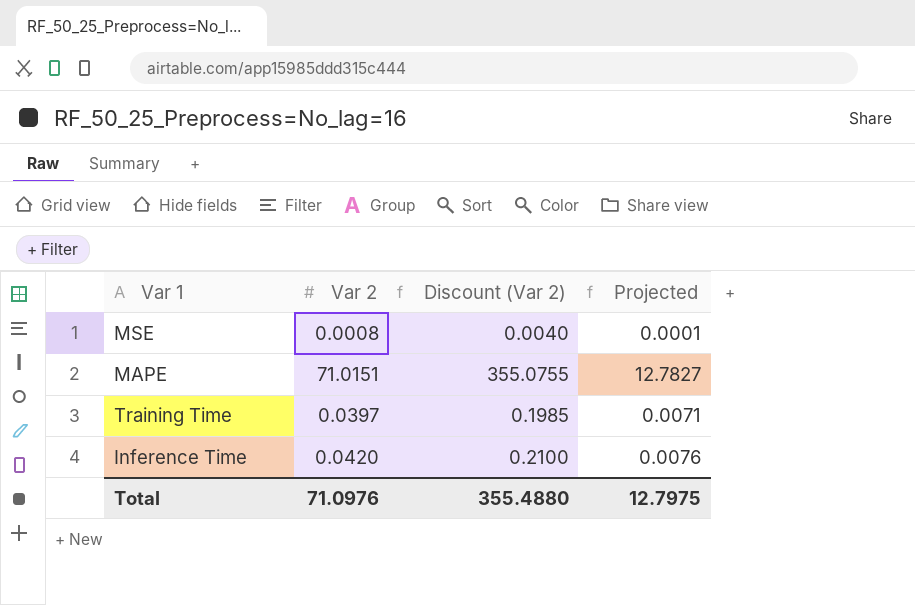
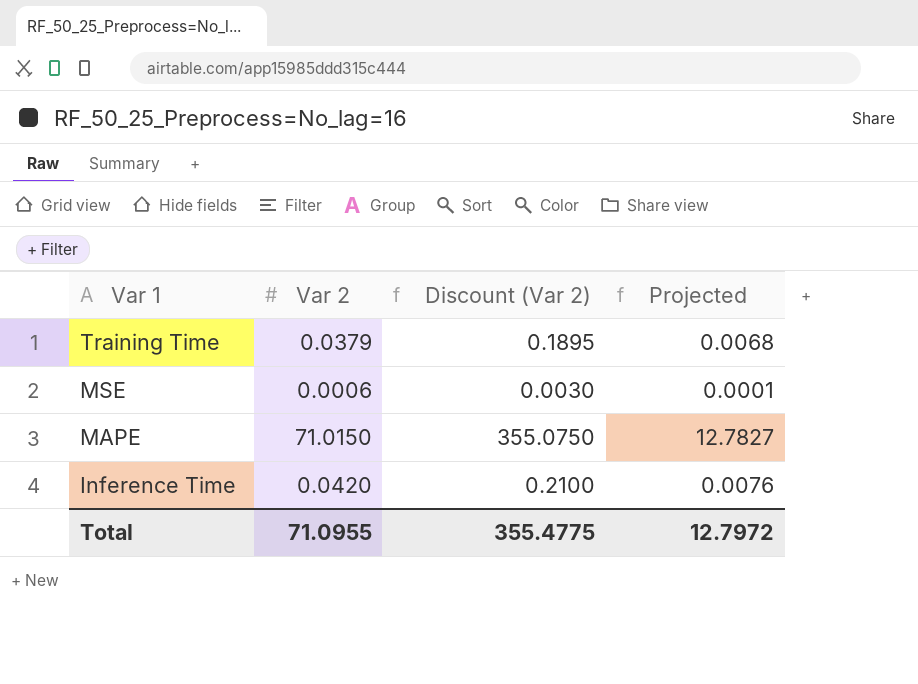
row order: none -> Var 1 descending
Training Time | Var 2: 0.0397 -> 0.0379
Training Time | Discount (Var 2): 0.1985 -> 0.1895
Training Time | Projected: 0.0071 -> 0.0068
MSE | Var 2: 0.0008 -> 0.0006
MSE | Discount (Var 2): 0.0040 -> 0.0030
MAPE | Var 2: 71.0151 -> 71.0150
MAPE | Discount (Var 2): 355.0755 -> 355.0750
Total | Var 2: 71.0976 -> 71.0955
Total | Discount (Var 2): 355.4880 -> 355.4775
Total | Projected: 12.7975 -> 12.7972

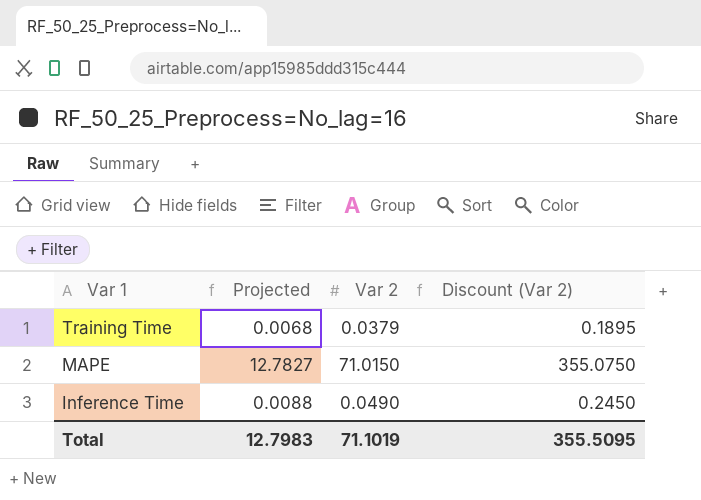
column Projected | position: 4 -> 2
row MSE: 0.0006 | 0.0030 | 0.0001 -> none
Inference Time | Projected: 0.0076 -> 0.0088
Inference Time | Var 2: 0.0420 -> 0.0490
Inference Time | Discount (Var 2): 0.2100 -> 0.2450
Total | Projected: 12.7972 -> 12.7983
Total | Var 2: 71.0955 -> 71.1019
Total | Discount (Var 2): 355.4775 -> 355.5095

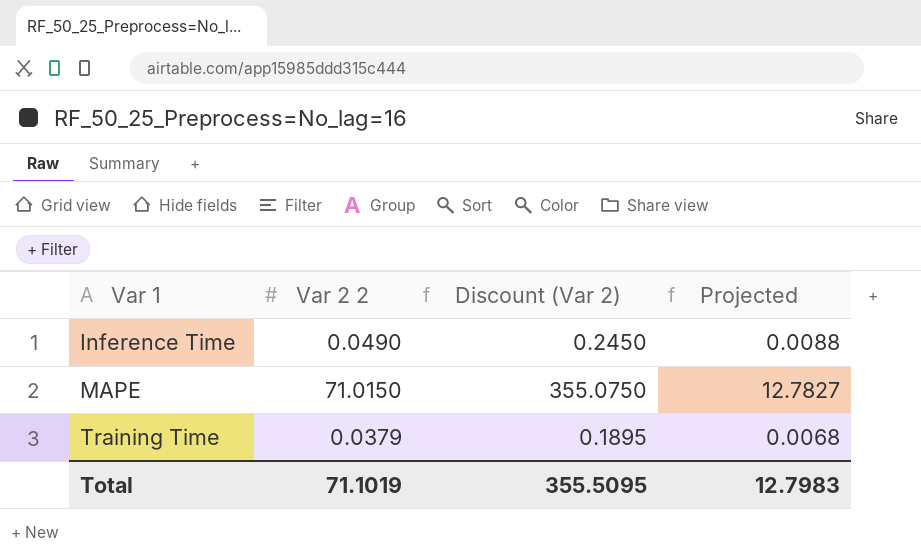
row order: Var 1 descending -> Var 1 ascending
column name: Var 2 -> Var 2 2
column Projected | position: 2 -> 4

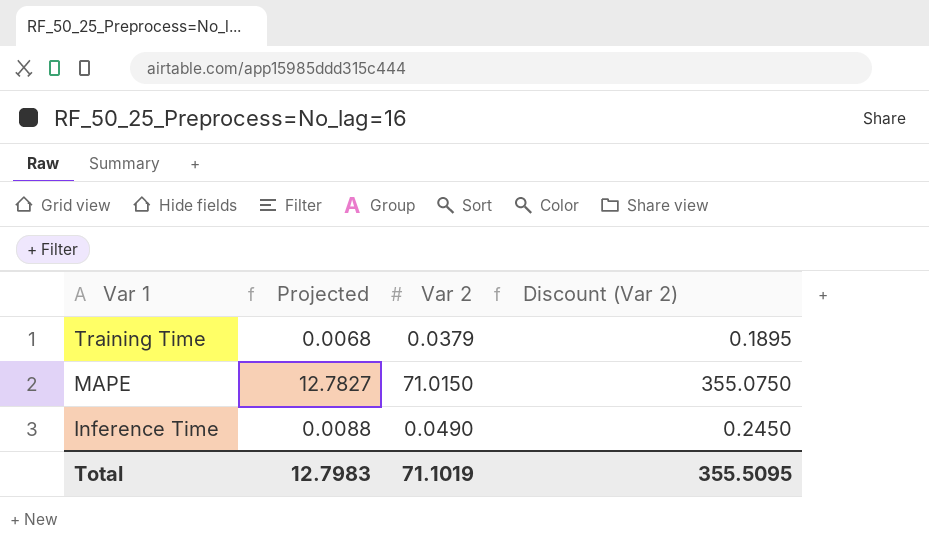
row order: Var 1 ascending -> Var 1 descending
column Projected | position: 4 -> 2
column name: Var 2 2 -> Var 2

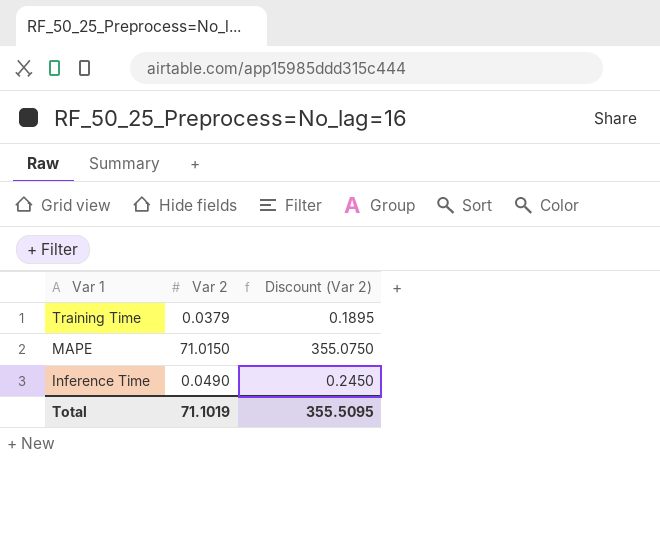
column Projected | formula: [Var 2] * 0.18 -> none

